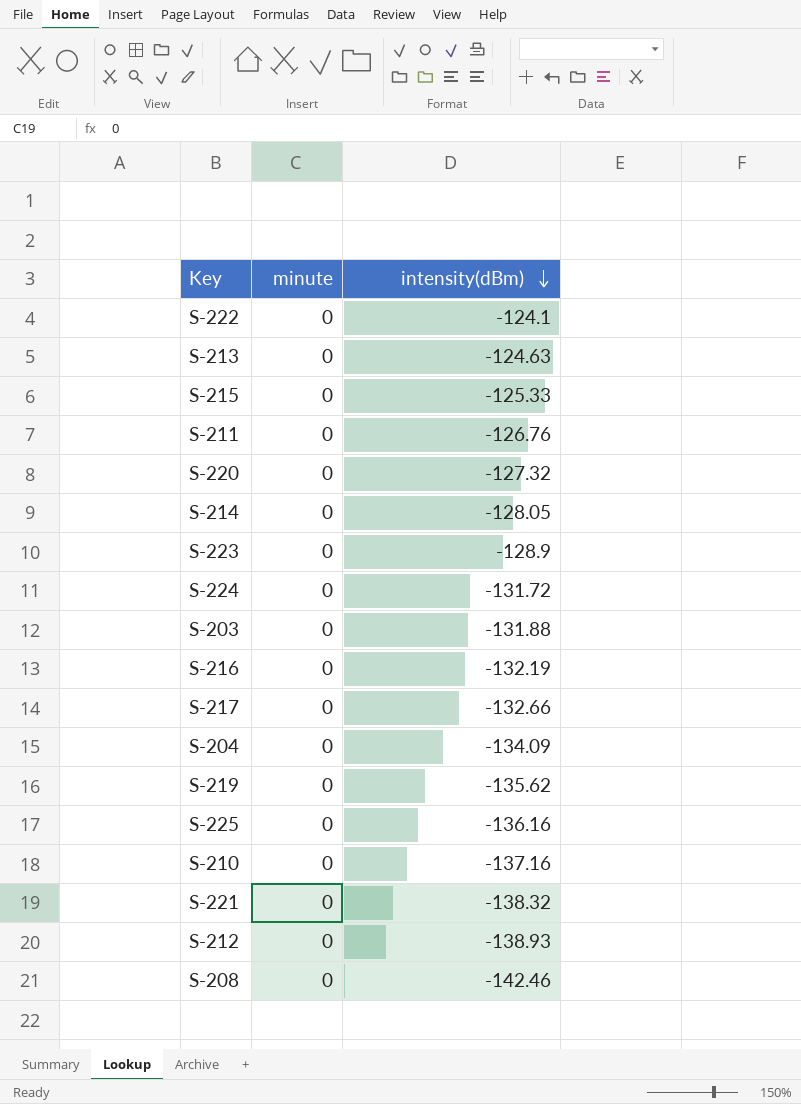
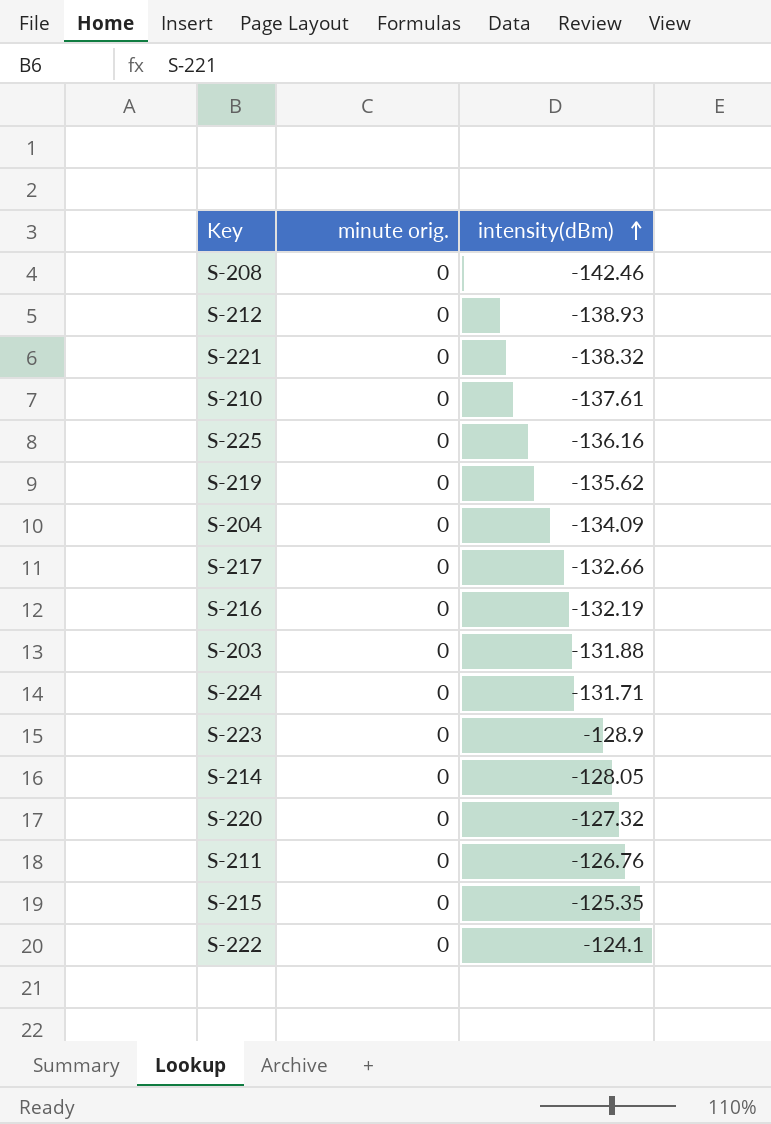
row order: intensity(dBm) descending -> intensity(dBm) ascending
column name: minute -> minute orig.
row S-213: 0 | -124.63 -> none
S-210 | intensity(dBm): -137.16 -> -137.61
S-224 | intensity(dBm): -131.72 -> -131.71
S-215 | intensity(dBm): -125.33 -> -125.35

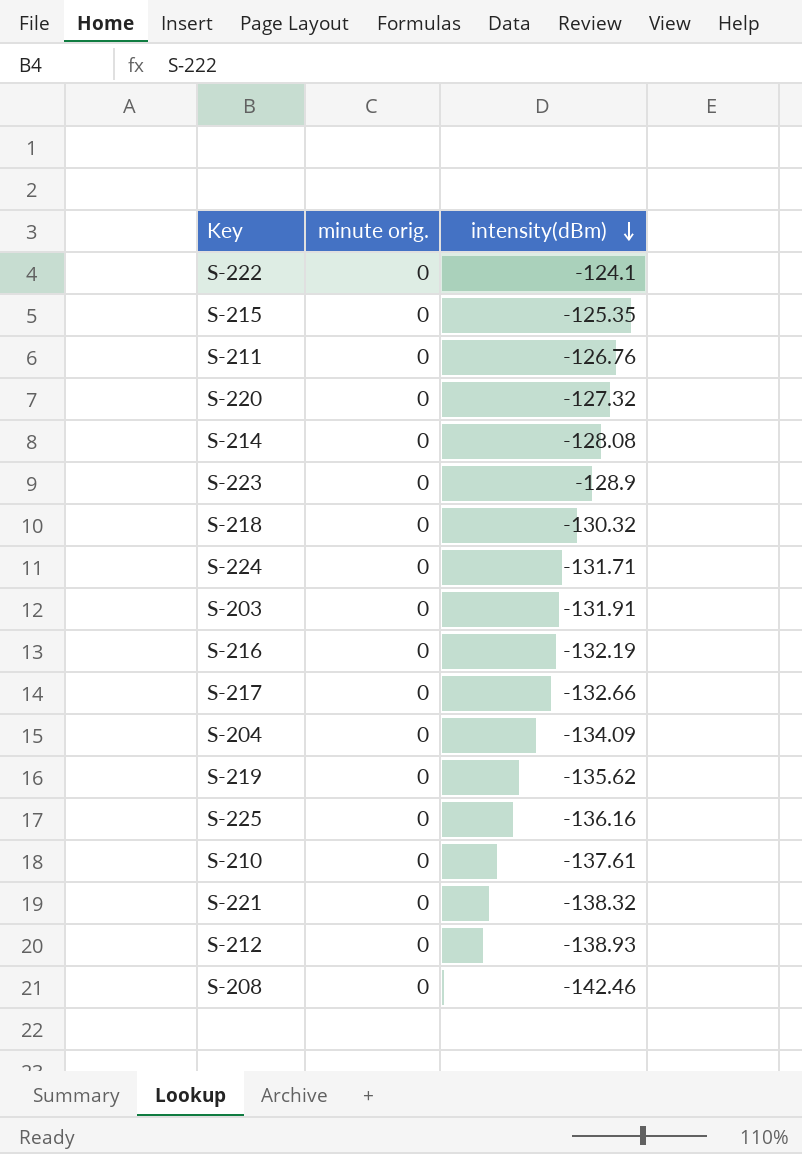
row order: intensity(dBm) ascending -> intensity(dBm) descending
S-214 | intensity(dBm): -128.05 -> -128.08
row S-218: none -> 0 | -130.32
S-203 | intensity(dBm): -131.88 -> -131.91

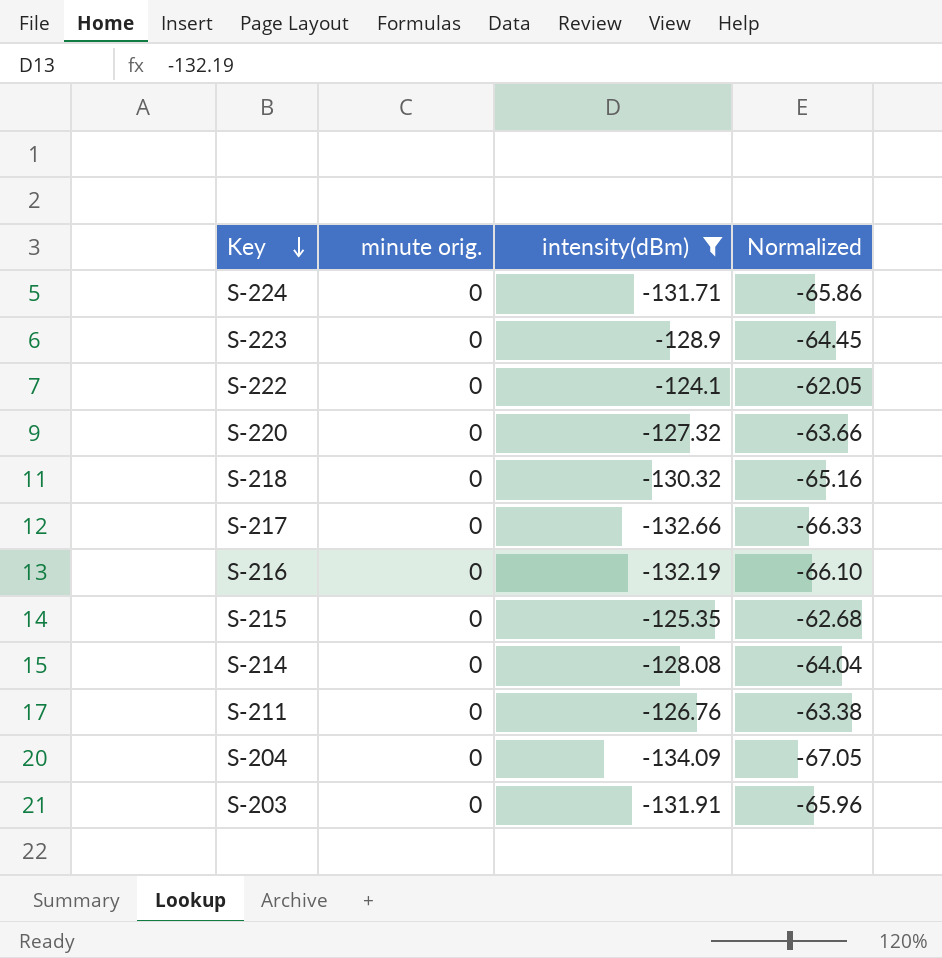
filter: none -> intensity(dBm) >= -134.09
row order: intensity(dBm) descending -> Key descending
column Normalized | formula: none -> [intensity(dBm)] * 0.5

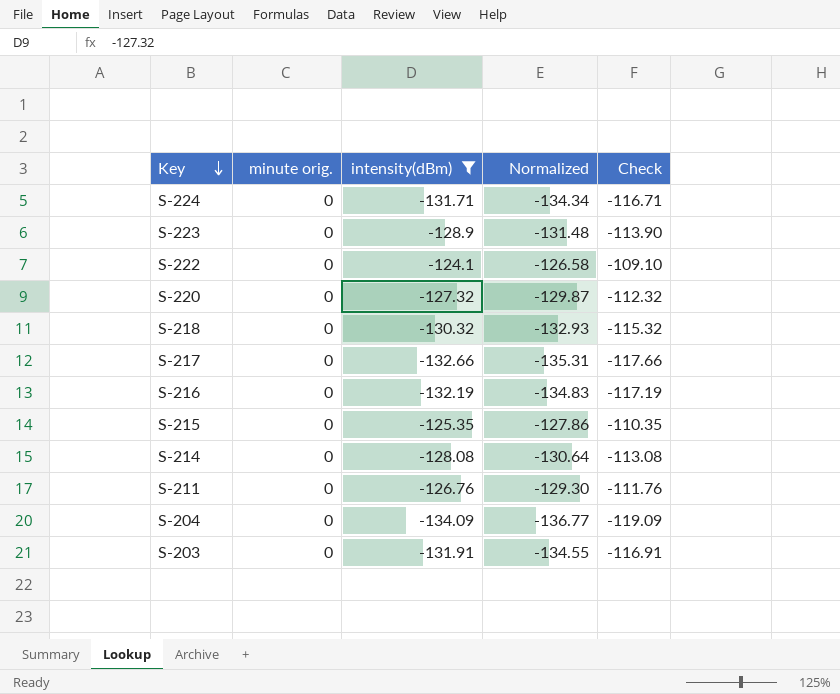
column Normalized | formula: [intensity(dBm)] * 0.5 -> [intensity(dBm)] * 1.02
column Check | formula: none -> [intensity(dBm)] + 15

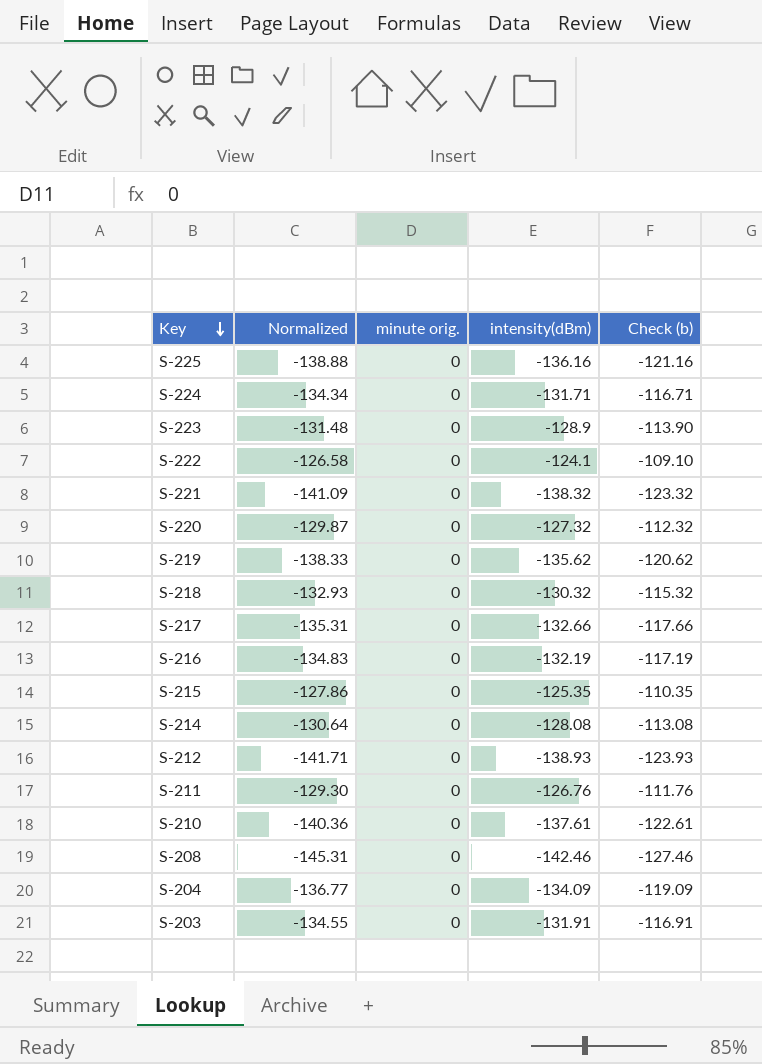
filter: intensity(dBm) >= -134.09 -> none
column Normalized | position: 4 -> 2
column name: Check -> Check (b)

